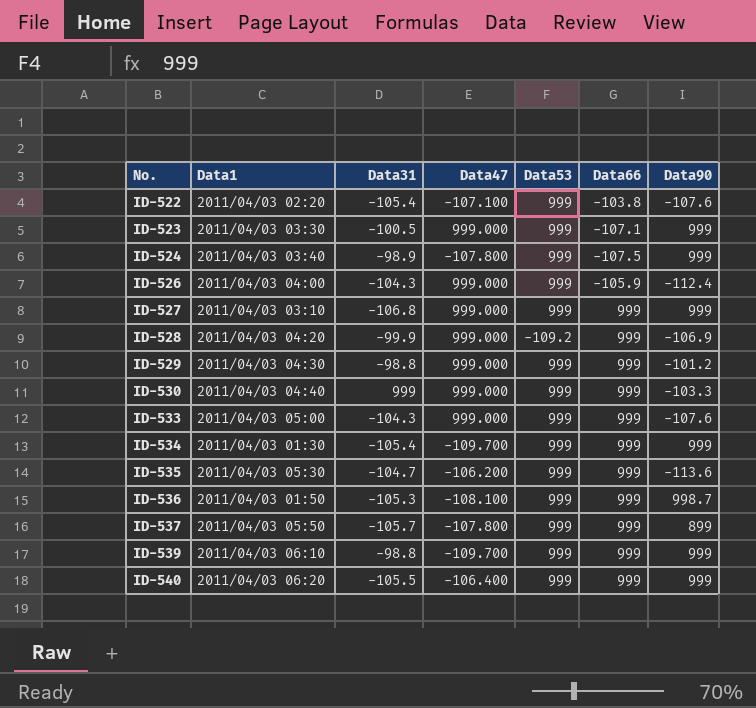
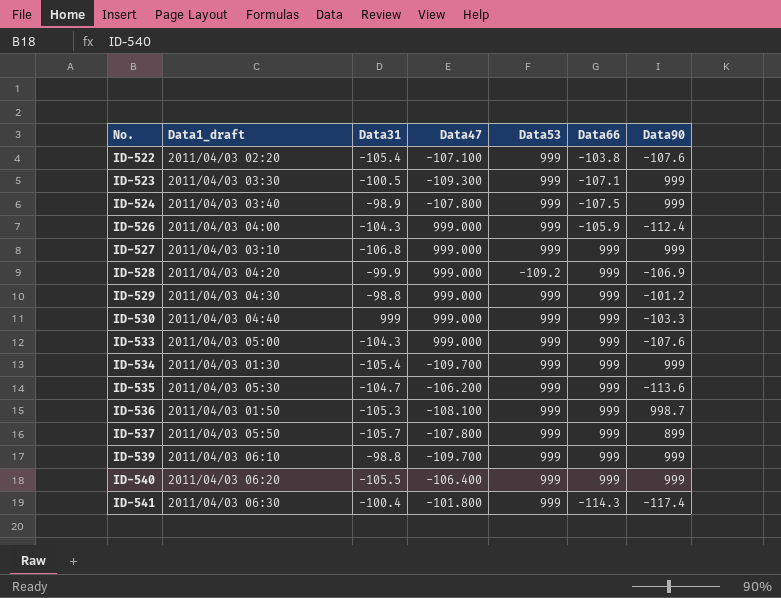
column name: Data1 -> Data1_draft
ID-523 | Data47: 999.000 -> -109.300
row ID-541: none -> 2011/04/03 06:30 | -100.4 | -101.800 | 999 | -114.3 | -117.4

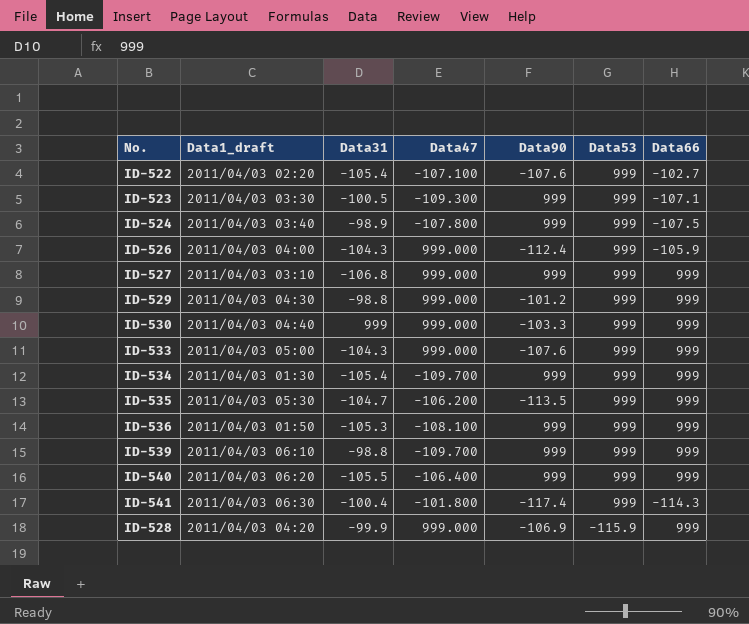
row order: No. ascending -> Data53 descending
column Data90 | position: 7 -> 5
row ID-537: 2011/04/03 05:50 | -105.7 | -107.800 | 999 | 999 | 899 -> none
ID-522 | Data66: -103.8 -> -102.7
ID-535 | Data90: -113.6 -> -113.5
ID-536 | Data90: 998.7 -> 999
ID-528 | Data53: -109.2 -> -115.9

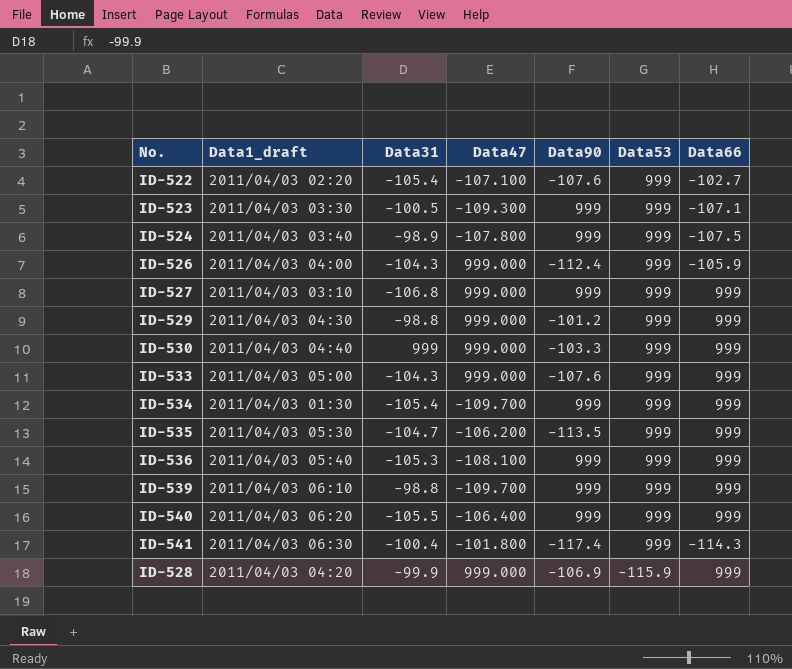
ID-536 | Data1_draft: 2011/04/03 01:50 -> 2011/04/03 05:40

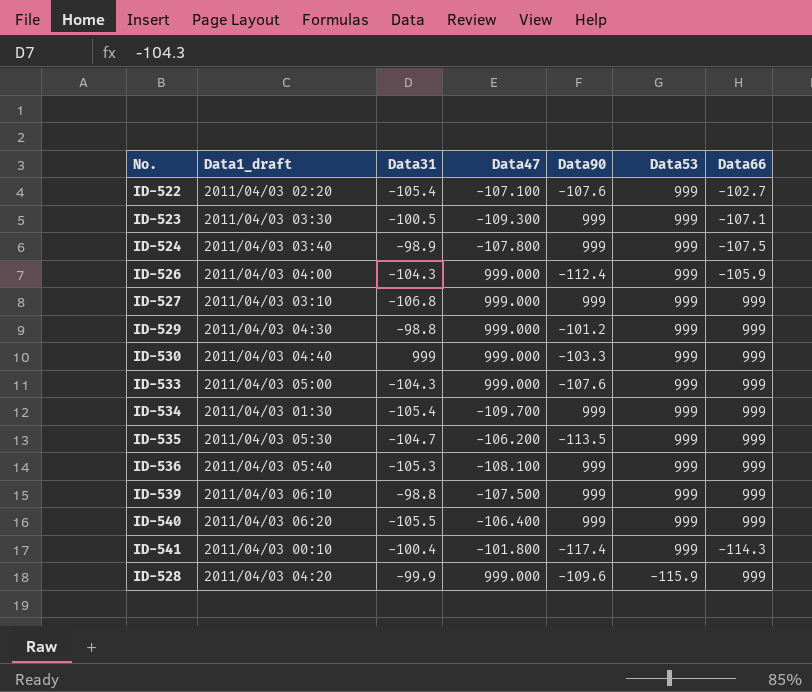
ID-539 | Data47: -109.700 -> -107.500
ID-541 | Data1_draft: 2011/04/03 06:30 -> 2011/04/03 00:10
ID-528 | Data90: -106.9 -> -109.6

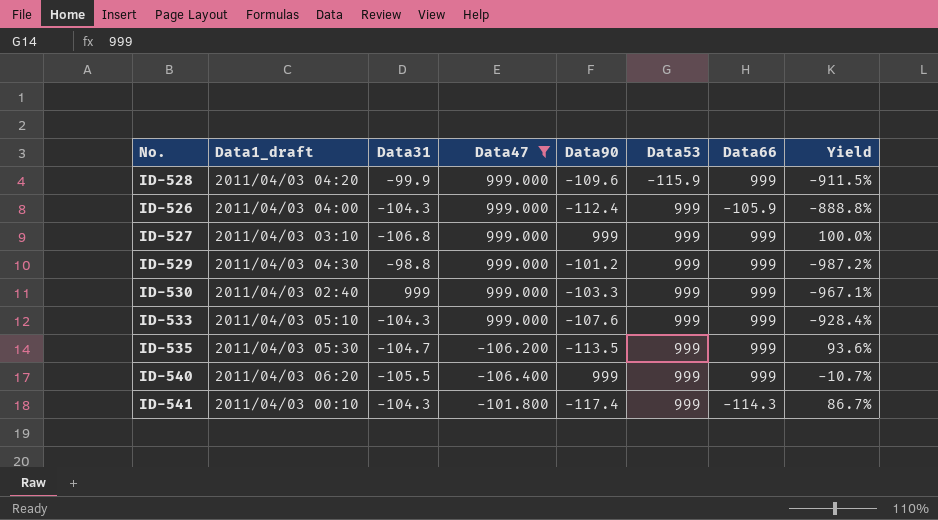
filter: none -> Data47 >= -106.400
row order: Data53 descending -> Data53 ascending
column Yield | formula: none -> [Data47] / [Data90]
ID-530 | Data1_draft: 2011/04/03 04:40 -> 2011/04/03 02:40
ID-533 | Data1_draft: 2011/04/03 05:00 -> 2011/04/03 05:10
ID-541 | Data31: -100.4 -> -104.3

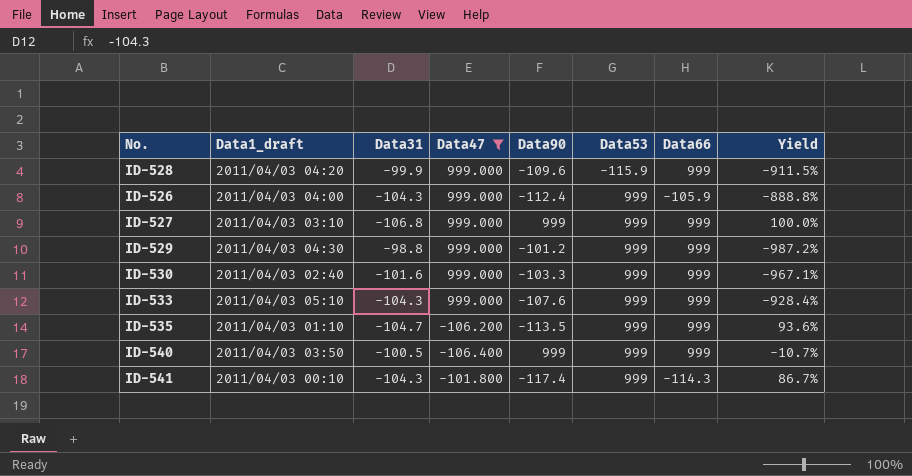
ID-530 | Data31: 999 -> -101.6
ID-535 | Data1_draft: 2011/04/03 05:30 -> 2011/04/03 01:10
ID-540 | Data1_draft: 2011/04/03 06:20 -> 2011/04/03 03:50
ID-540 | Data31: -105.5 -> -100.5

